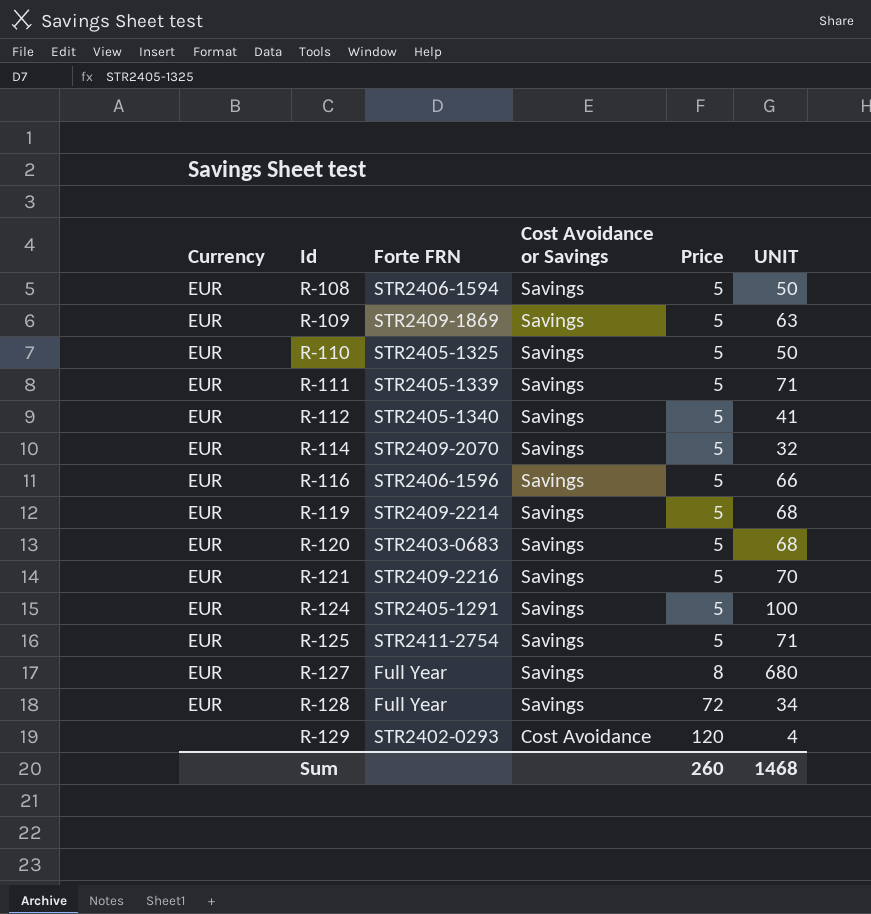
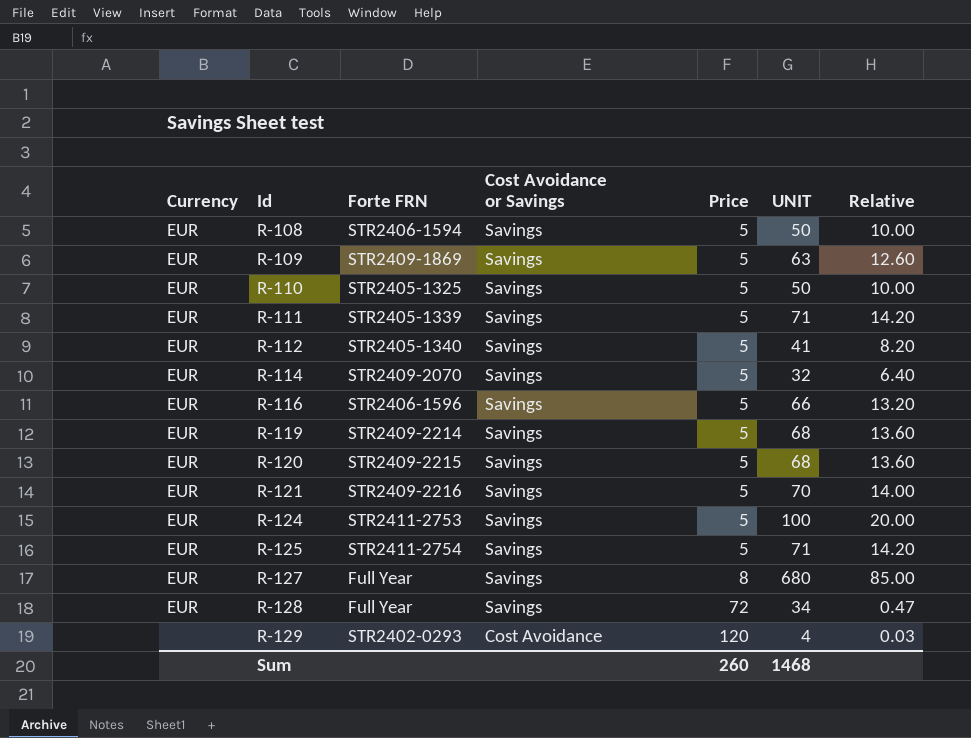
column Relative | formula: none -> [UNIT] / [Price]
R-120 | Forte FRN: STR2403-0683 -> STR2409-2215
R-124 | Forte FRN: STR2405-1291 -> STR2411-2753

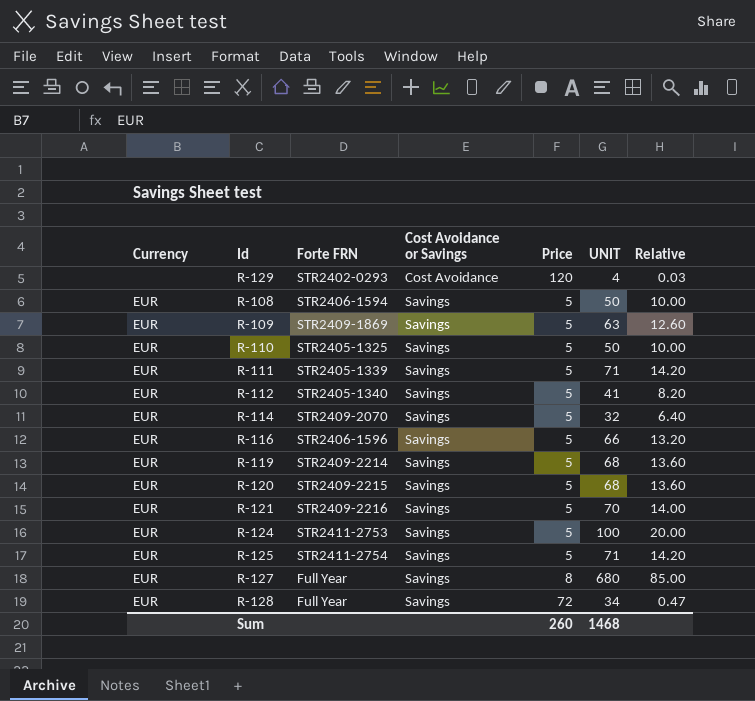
row order: Id ascending -> Cost Avoidance or Savings ascending

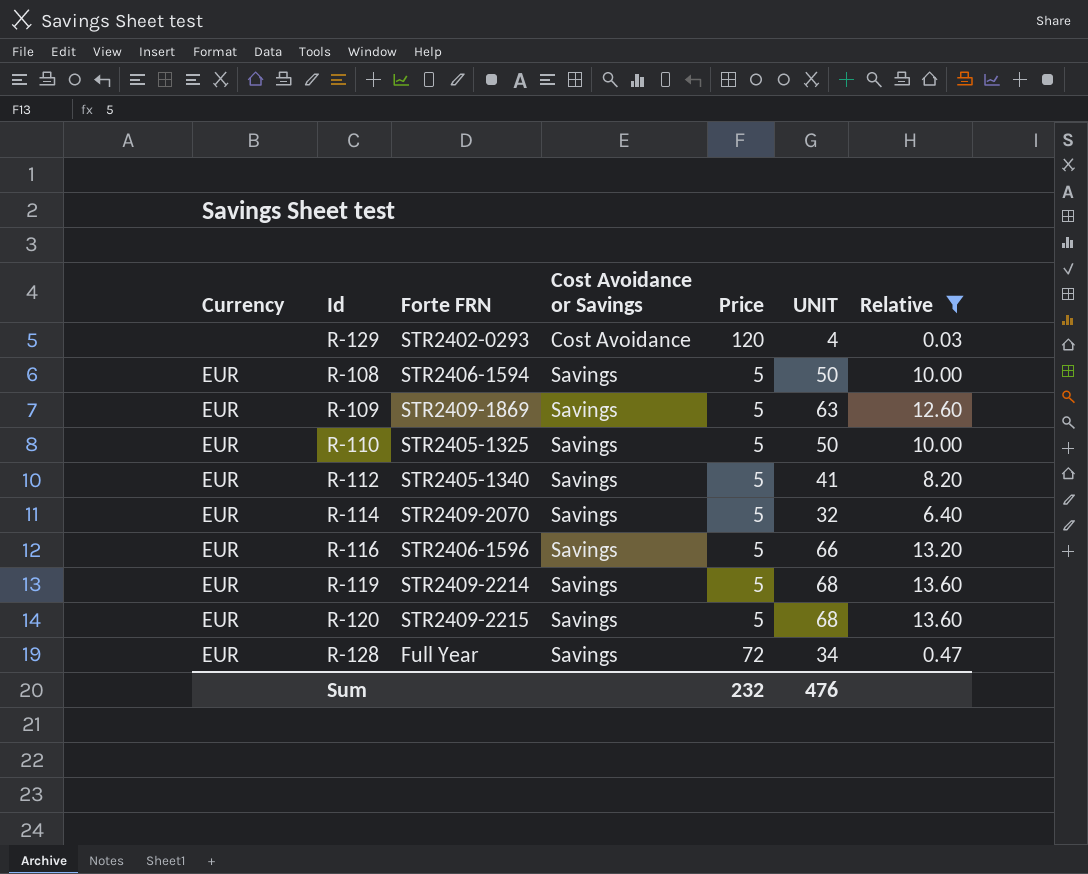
filter: none -> Relative <= 13.60
Sum | Price: 260 -> 232
Sum | UNIT: 1468 -> 476

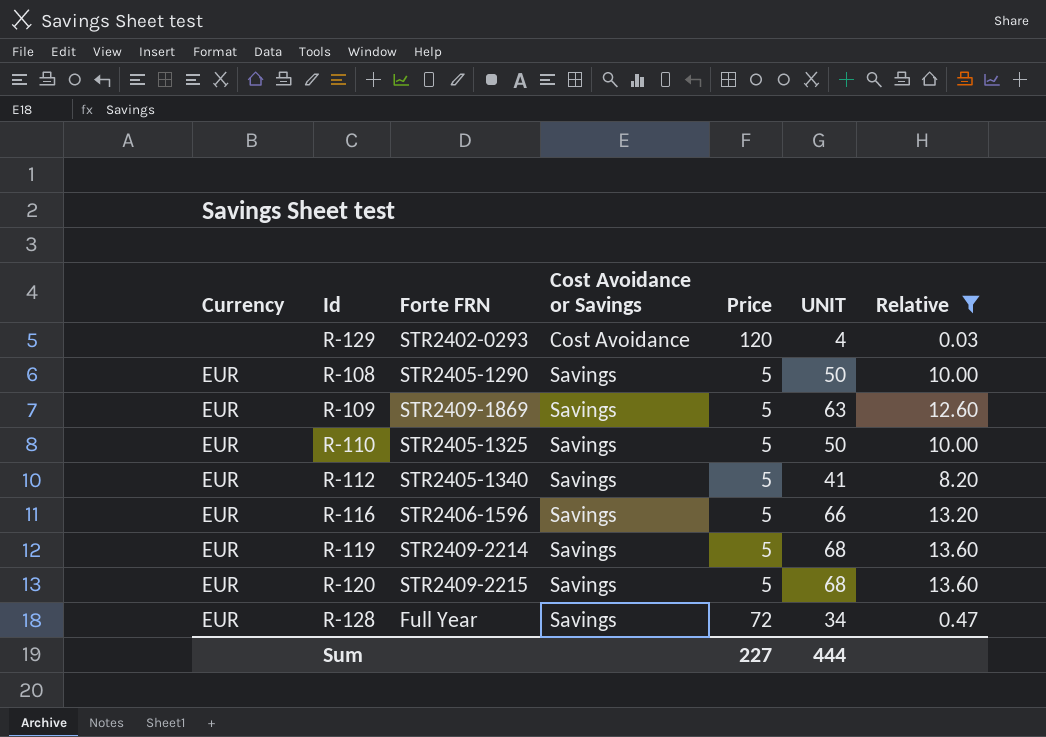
row R-114: EUR | STR2409-2070 | Savings | 5 | 32 | 6.40 -> none
R-108 | Forte FRN: STR2406-1594 -> STR2405-1290
Sum | Price: 232 -> 227
Sum | UNIT: 476 -> 444

